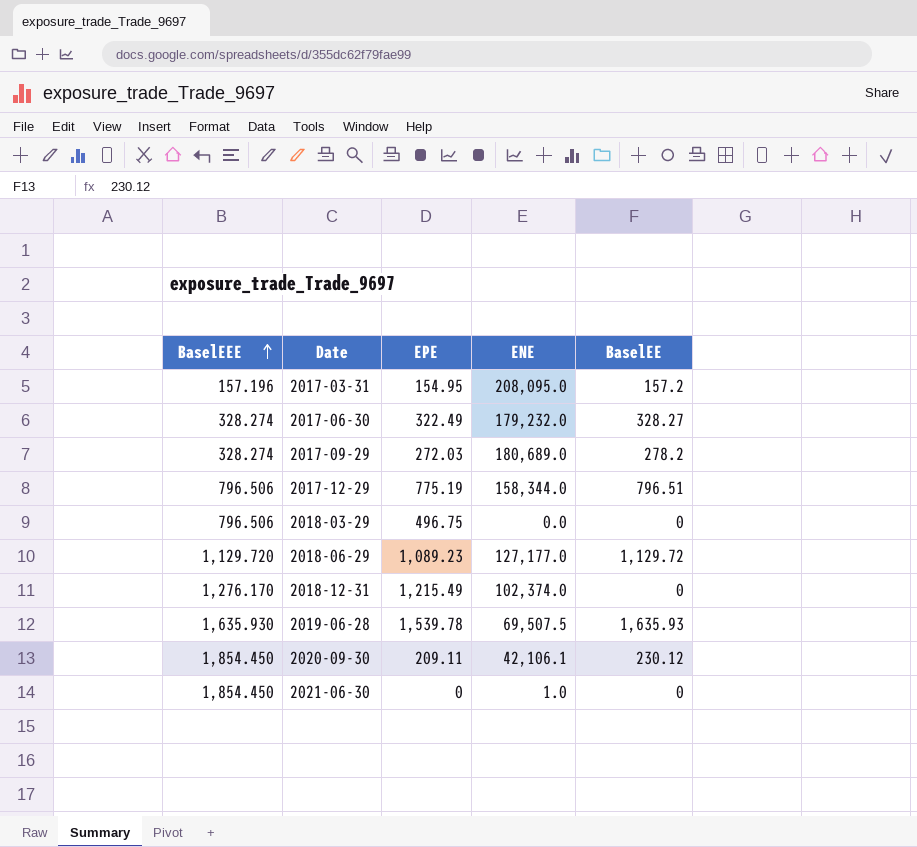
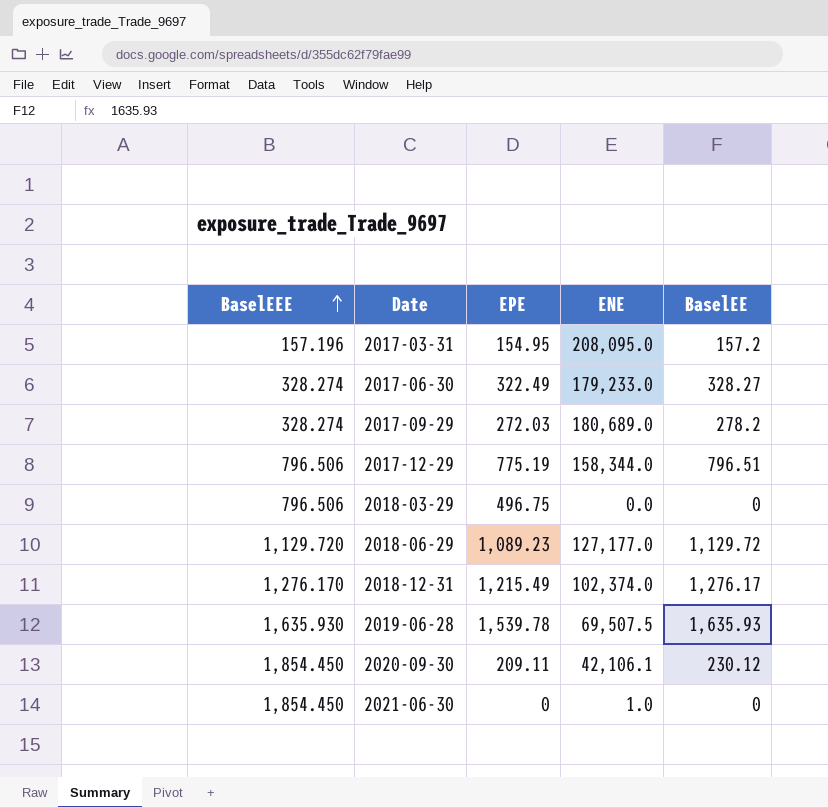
2017-06-30 | ENE: 179,232.0 -> 179,233.0
2018-12-31 | BaselEE: 0 -> 1,276.17

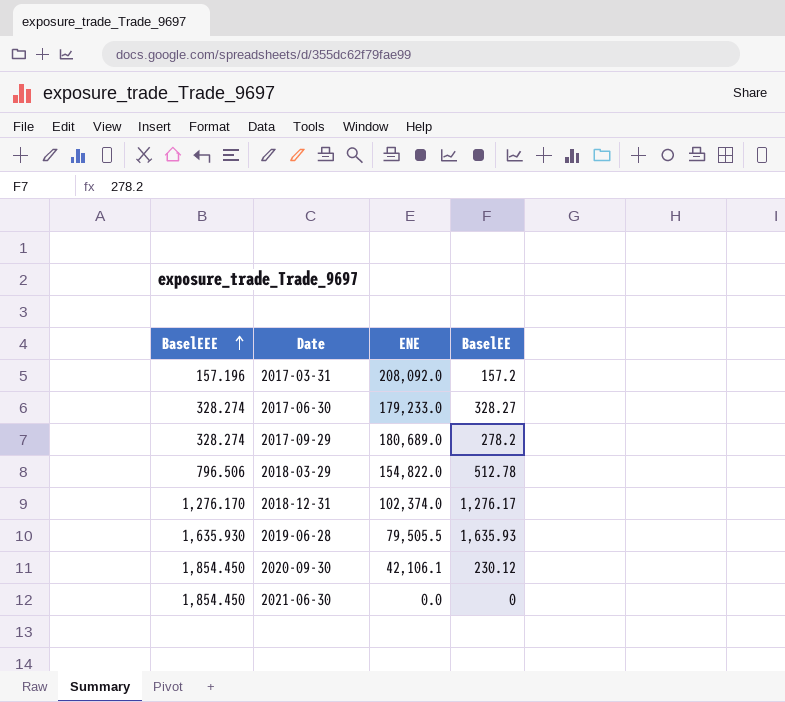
column EPE | position: 3 -> none
row 2017-12-29: 796.506 | 775.19 | 158,344.0 | 796.51 -> none
row 2018-06-29: 1,129.720 | 1,089.23 | 127,177.0 | 1,129.72 -> none
2017-03-31 | ENE: 208,095.0 -> 208,092.0
2018-03-29 | ENE: 0.0 -> 154,822.0
2018-03-29 | BaselEE: 0 -> 512.78
2019-06-28 | ENE: 69,507.5 -> 79,505.5
2021-06-30 | ENE: 1.0 -> 0.0

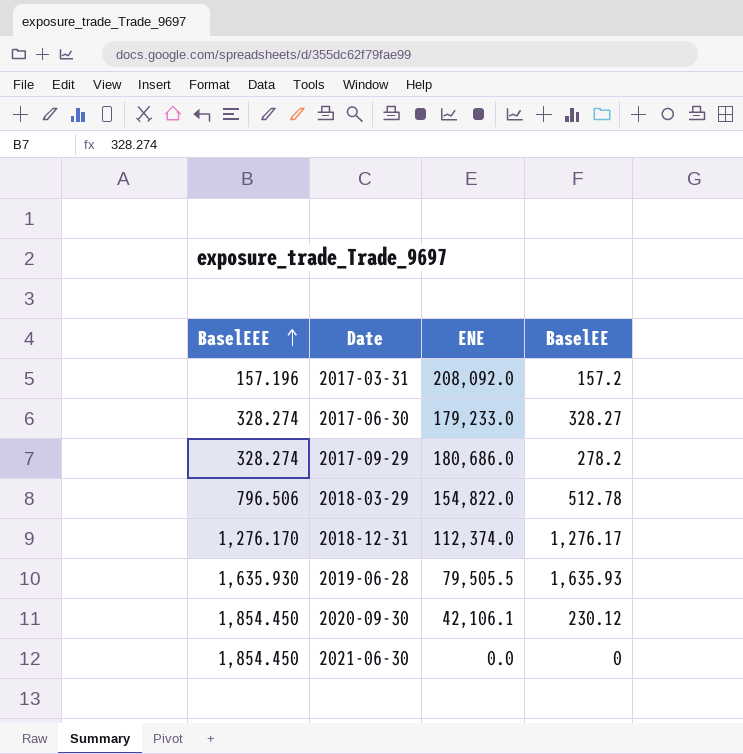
2017-09-29 | ENE: 180,689.0 -> 180,686.0
2018-12-31 | ENE: 102,374.0 -> 112,374.0

